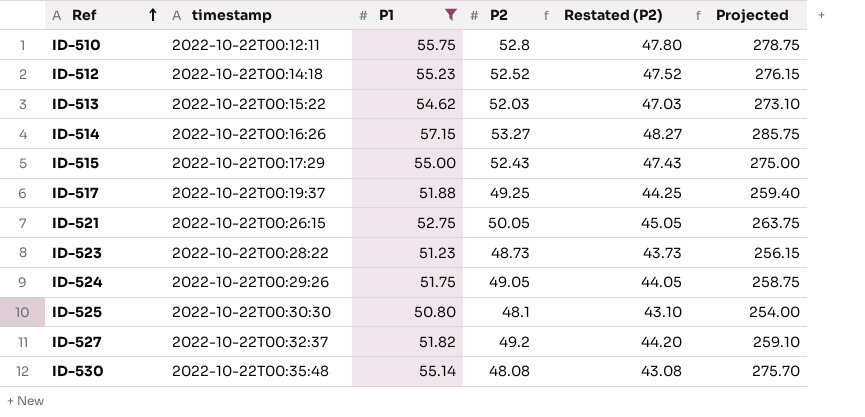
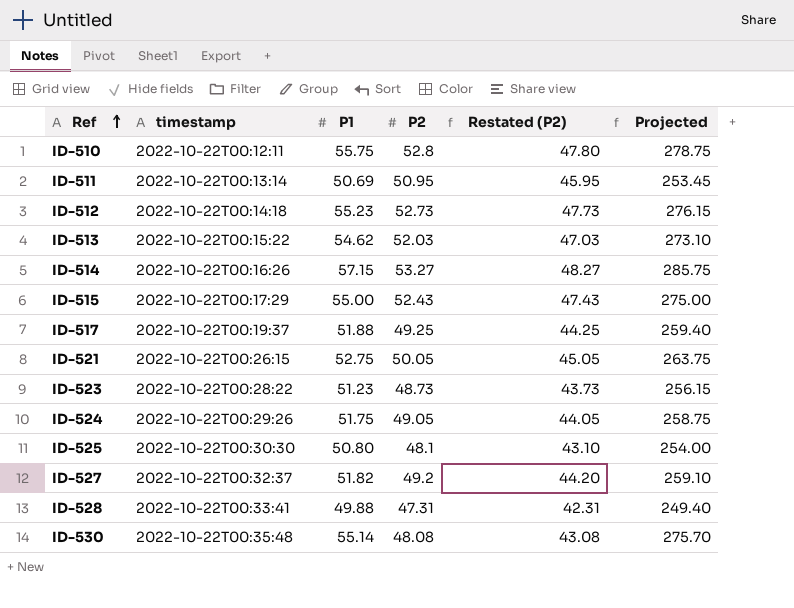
filter: P1 >= 50.80 -> none
ID-512 | P2: 52.52 -> 52.73
ID-512 | Restated (P2): 47.52 -> 47.73

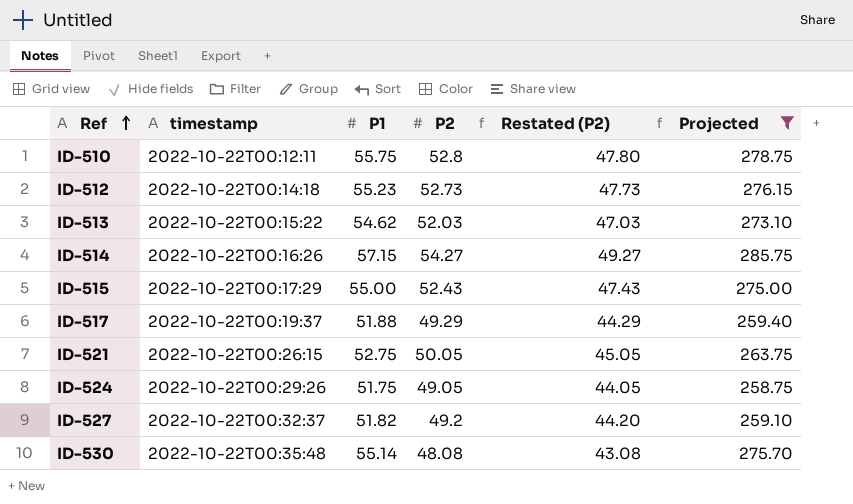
filter: none -> Projected >= 258.75
ID-514 | P2: 53.27 -> 54.27
ID-514 | Restated (P2): 48.27 -> 49.27
ID-517 | P2: 49.25 -> 49.29
ID-517 | Restated (P2): 44.25 -> 44.29

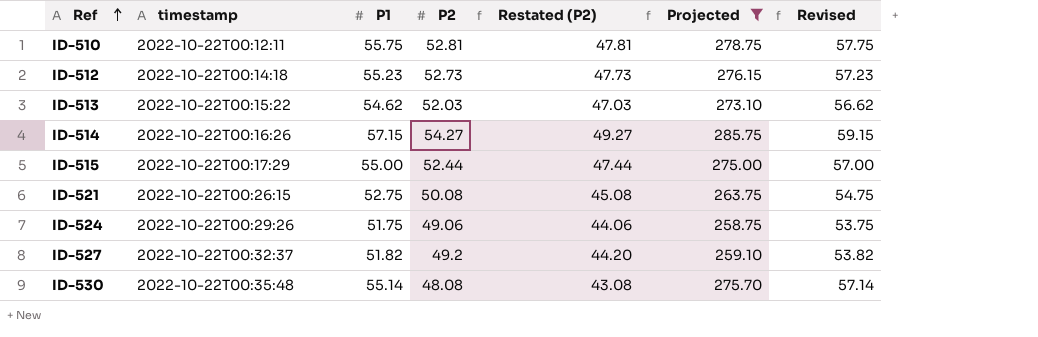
column Revised | formula: none -> [P1] + 2
row ID-517: 2022-10-22T00:19:37 | 51.88 | 49.29 | 44.29 | 259.40 -> none
ID-510 | P2: 52.8 -> 52.81
ID-510 | Restated (P2): 47.80 -> 47.81
ID-515 | P2: 52.43 -> 52.44
ID-515 | Restated (P2): 47.43 -> 47.44
ID-521 | P2: 50.05 -> 50.08
ID-521 | Restated (P2): 45.05 -> 45.08
ID-524 | P2: 49.05 -> 49.06
ID-524 | Restated (P2): 44.05 -> 44.06

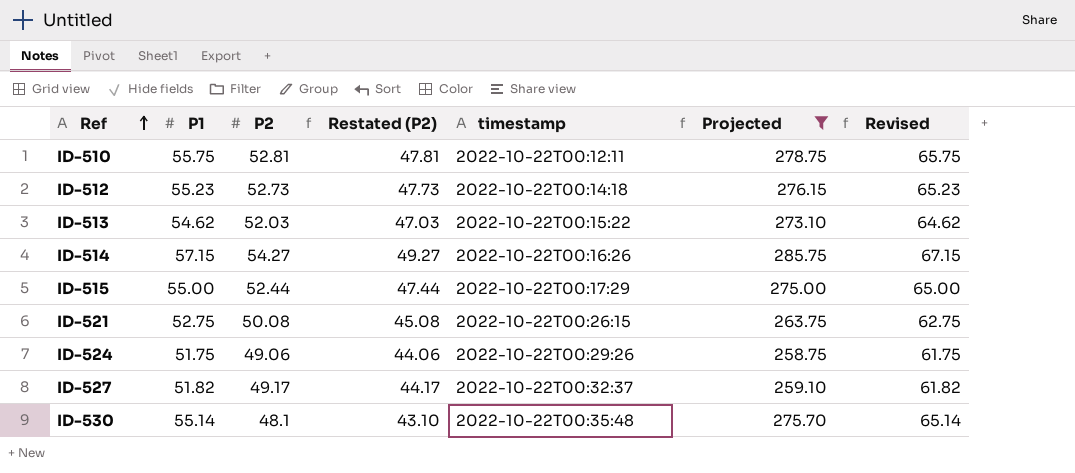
column timestamp | position: 2 -> 5
column Revised | formula: [P1] + 2 -> [P1] + 10
ID-527 | P2: 49.2 -> 49.17
ID-527 | Restated (P2): 44.20 -> 44.17
ID-530 | P2: 48.08 -> 48.1
ID-530 | Restated (P2): 43.08 -> 43.10

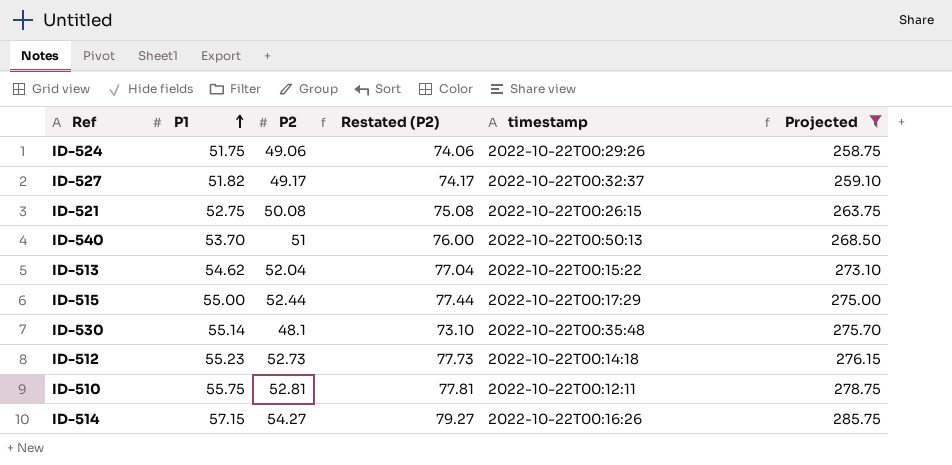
row order: Ref ascending -> P1 ascending
column Revised | formula: [P1] + 10 -> none
column Restated (P2) | formula: [P2] - 5 -> [P2] + 25
row ID-540: none -> 53.70 | 51 | 76.00 | 2022-10-22T00:50:13 | 268.50
ID-513 | P2: 52.03 -> 52.04

